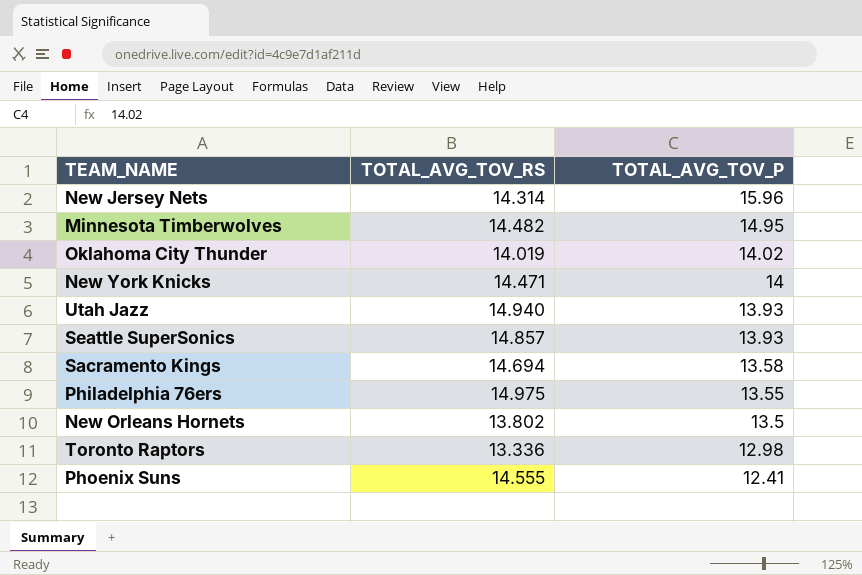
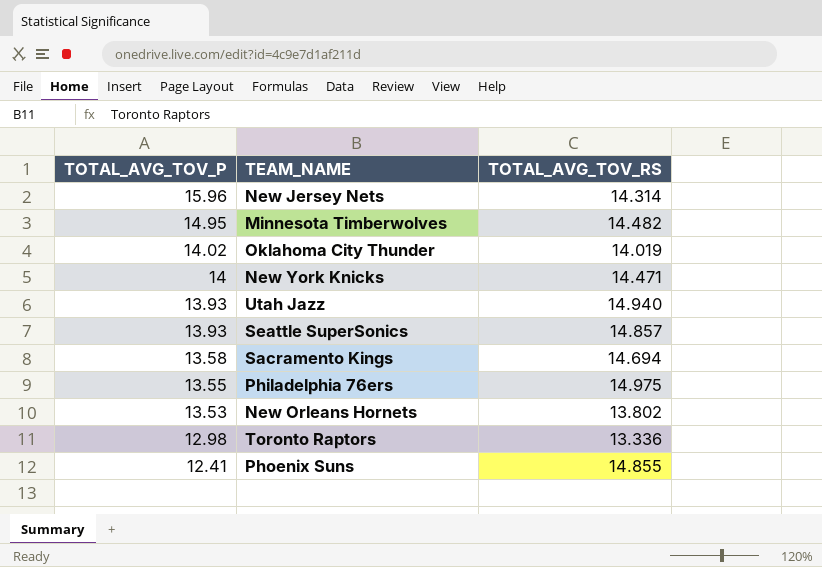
column TOTAL_AVG_TOV_P | position: 3 -> 1
New Orleans Hornets | TOTAL_AVG_TOV_P: 13.5 -> 13.53
Phoenix Suns | TOTAL_AVG_TOV_RS: 14.555 -> 14.855

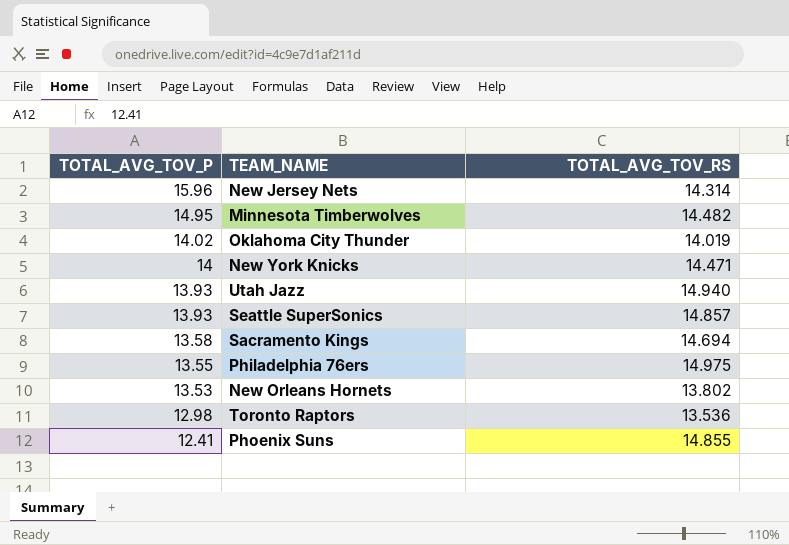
Toronto Raptors | TOTAL_AVG_TOV_RS: 13.336 -> 13.536

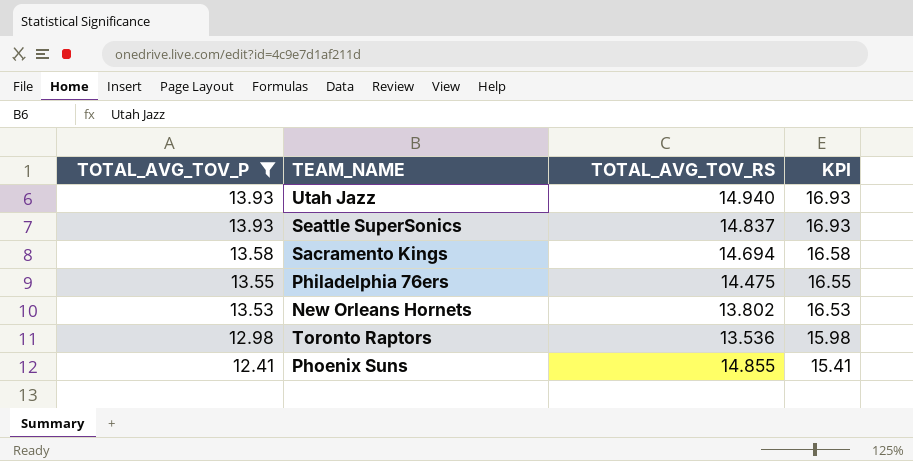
filter: none -> TOTAL_AVG_TOV_P <= 13.93
column KPI | formula: none -> [TOTAL_AVG_TOV_P] + 3
Seattle SuperSonics | TOTAL_AVG_TOV_RS: 14.857 -> 14.837
Philadelphia 76ers | TOTAL_AVG_TOV_RS: 14.975 -> 14.475

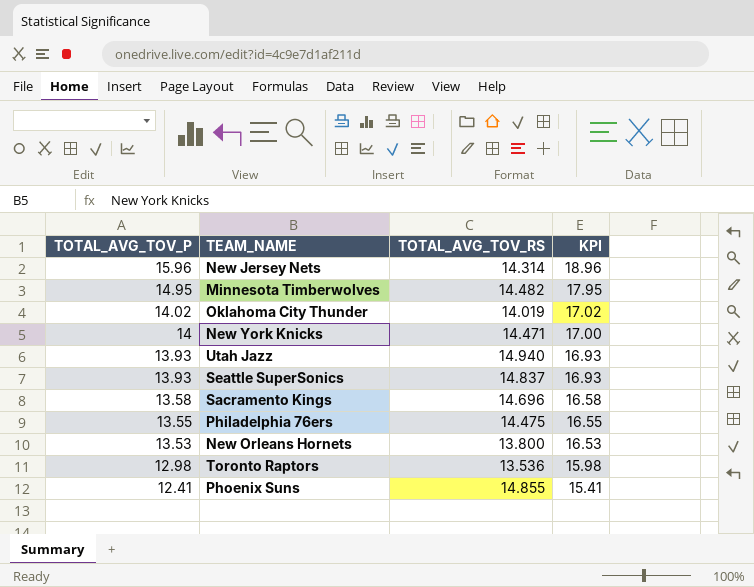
filter: TOTAL_AVG_TOV_P <= 13.93 -> none
Sacramento Kings | TOTAL_AVG_TOV_RS: 14.694 -> 14.696
New Orleans Hornets | TOTAL_AVG_TOV_RS: 13.802 -> 13.800

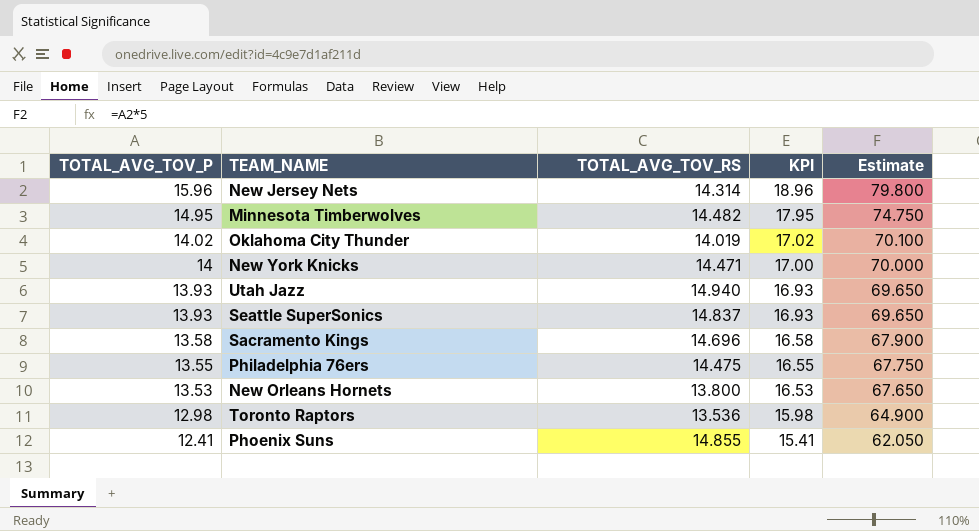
column Estimate | formula: none -> [TOTAL_AVG_TOV_P] * 5

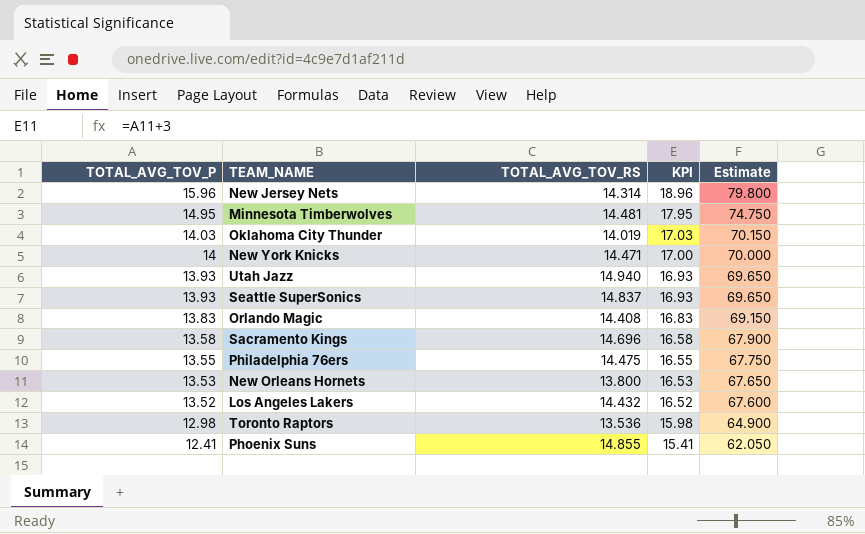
Minnesota Timberwolves | TOTAL_AVG_TOV_RS: 14.482 -> 14.481
Oklahoma City Thunder | TOTAL_AVG_TOV_P: 14.02 -> 14.03
Oklahoma City Thunder | KPI: 17.02 -> 17.03
Oklahoma City Thunder | Estimate: 70.100 -> 70.150
row Orlando Magic: none -> 13.83 | 14.408 | 16.83 | 69.150
row Los Angeles Lakers: none -> 13.52 | 14.432 | 16.52 | 67.600

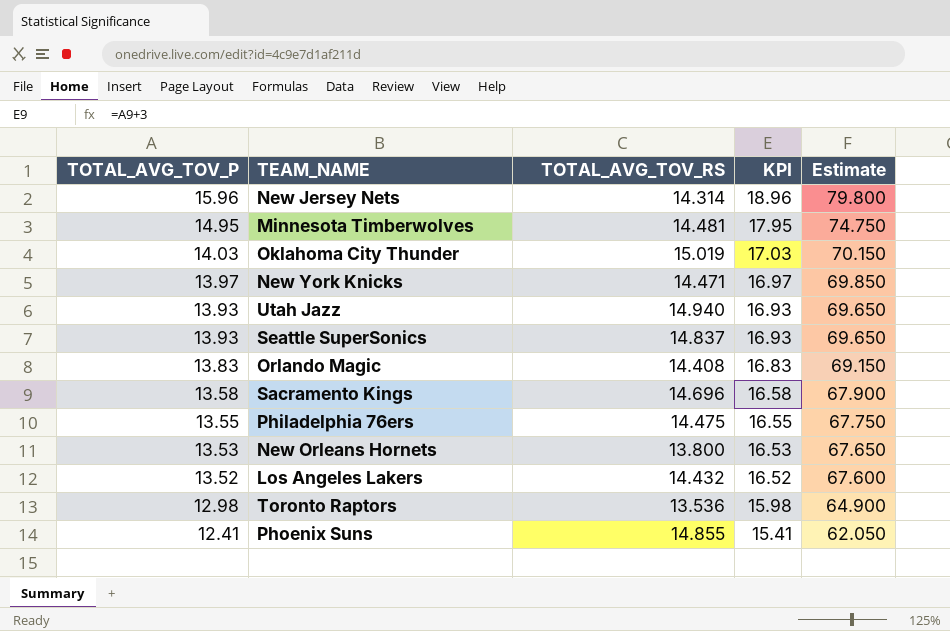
Oklahoma City Thunder | TOTAL_AVG_TOV_RS: 14.019 -> 15.019
New York Knicks | TOTAL_AVG_TOV_P: 14 -> 13.97
New York Knicks | KPI: 17.00 -> 16.97
New York Knicks | Estimate: 70.000 -> 69.850

